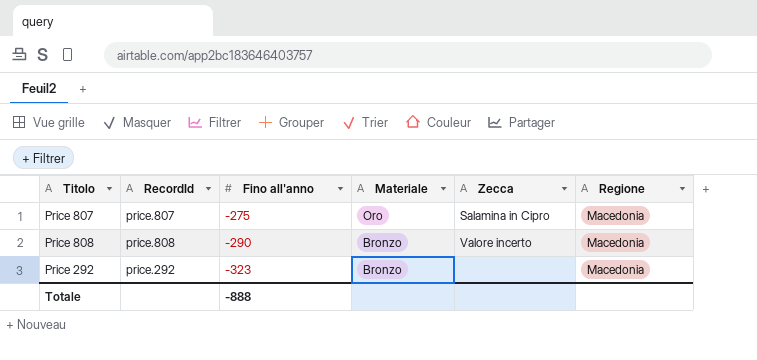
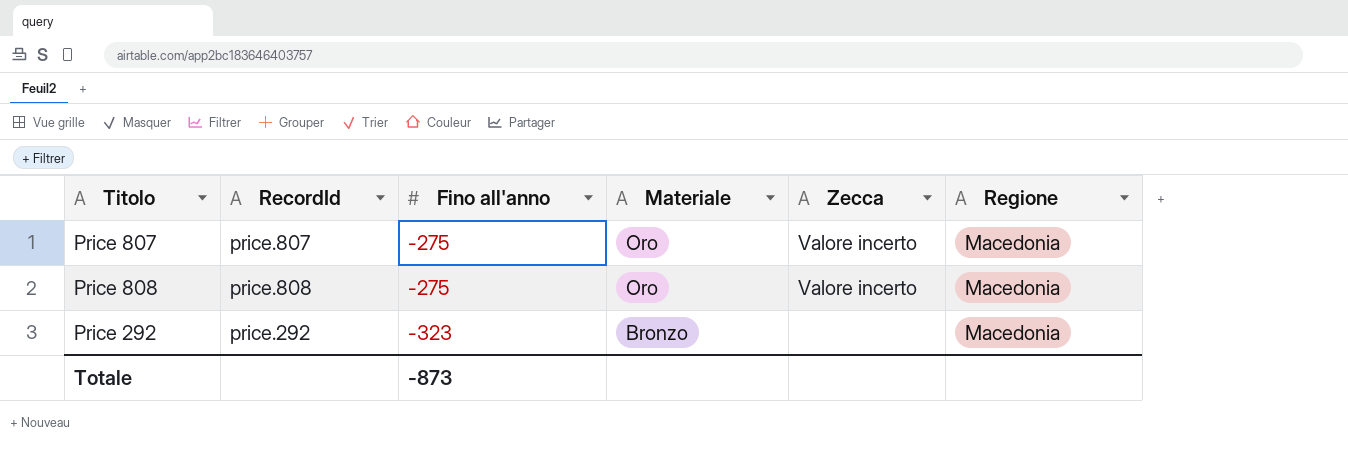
Price 807 | Zecca: Salamina in Cipro -> Valore incerto
Price 808 | Fino all'anno: -290 -> -275
Price 808 | Materiale: Bronzo -> Oro
Totale | Fino all'anno: -888 -> -873

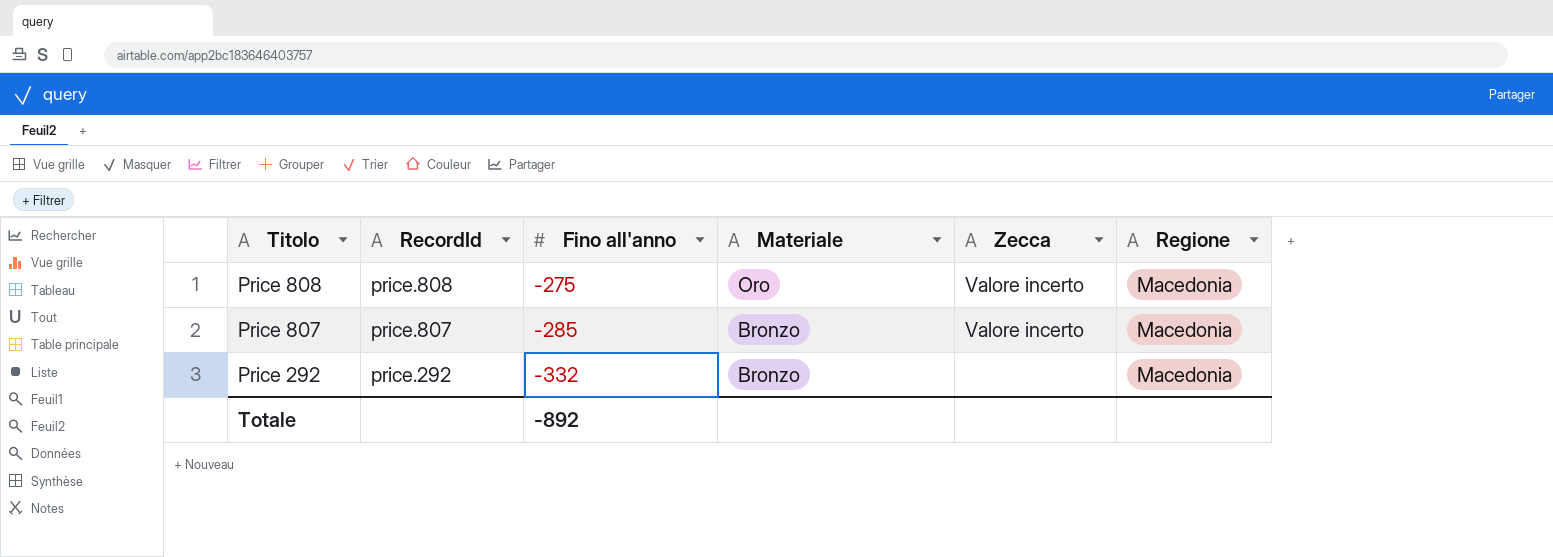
row order: Fino all'anno descending -> Titolo descending
Price 807 | Fino all'anno: -275 -> -285
Price 807 | Materiale: Oro -> Bronzo
Price 292 | Fino all'anno: -323 -> -332
Totale | Fino all'anno: -873 -> -892

